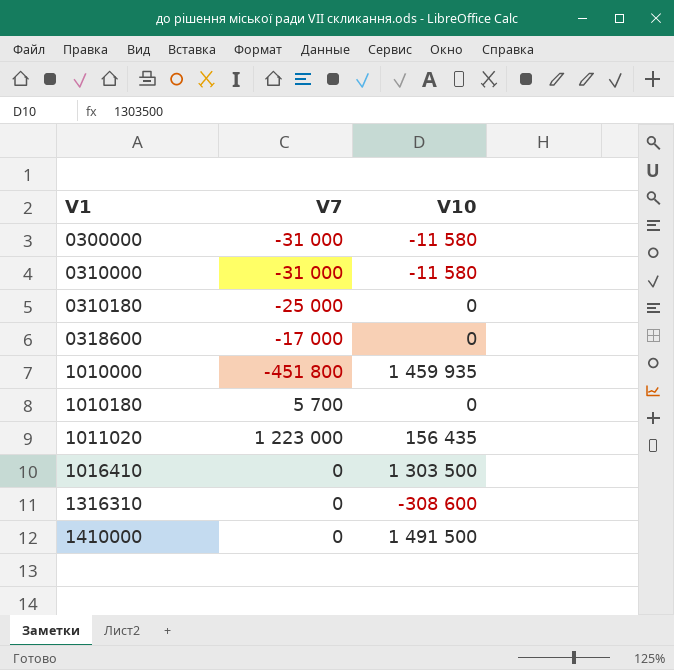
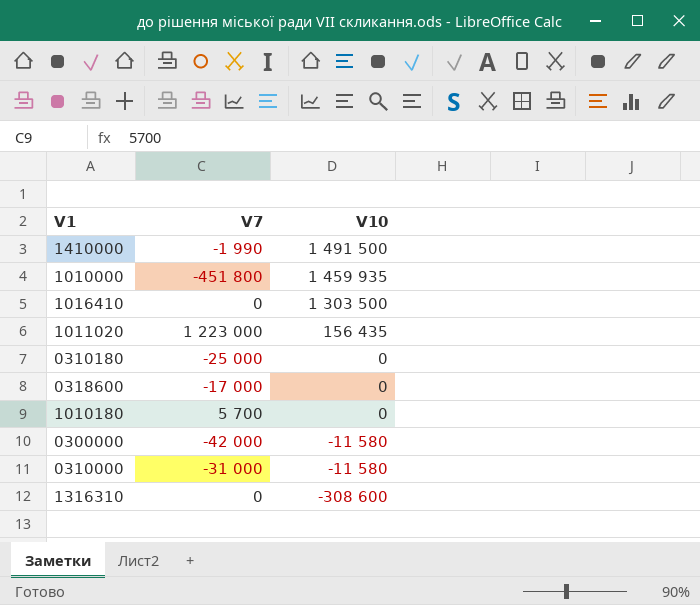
row order: V1 ascending -> V10 descending
1410000 | V7: 0 -> -1 990
0300000 | V7: -31 000 -> -42 000

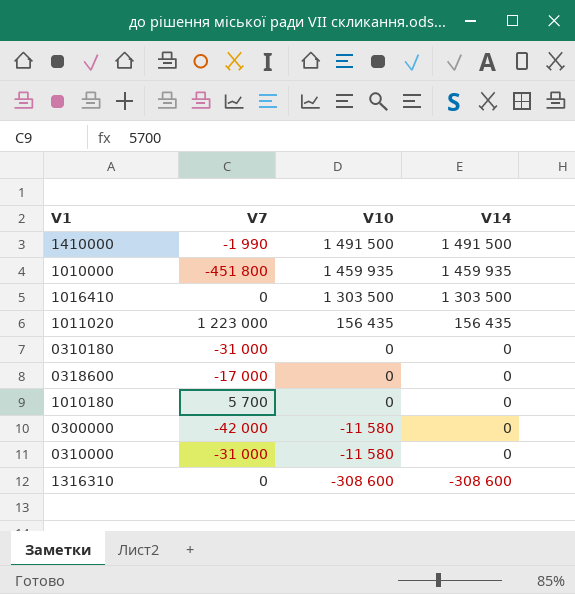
column V14 | position: none -> 4
0310180 | V7: -25 000 -> -31 000

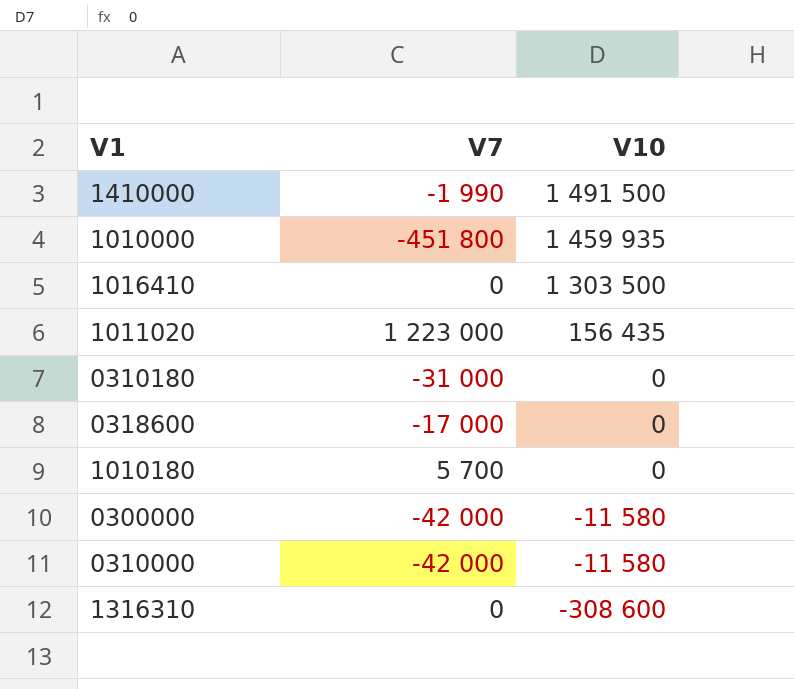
column V14 | position: 4 -> none
0310000 | V7: -31 000 -> -42 000

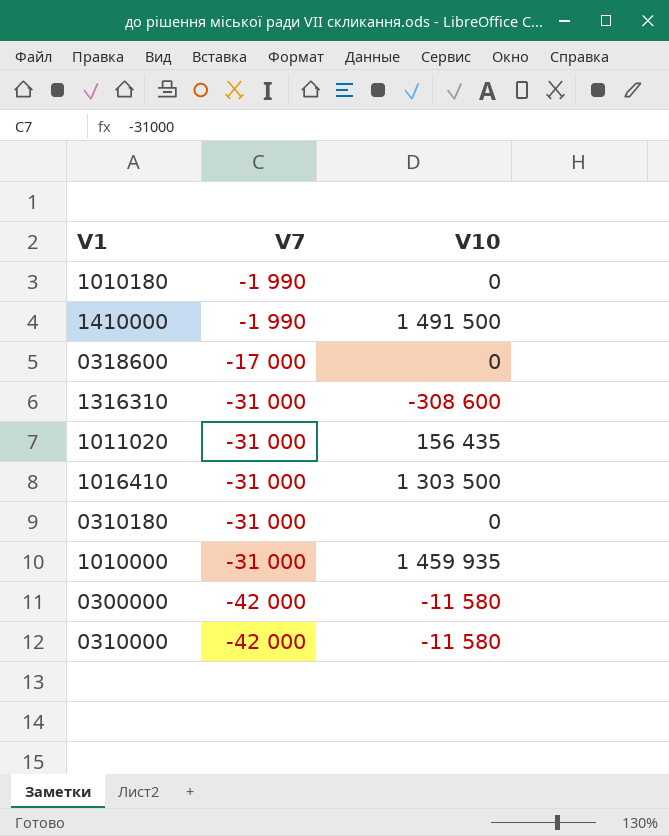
row order: V10 descending -> V7 descending
1010180 | V7: 5 700 -> -1 990
1316310 | V7: 0 -> -31 000
1011020 | V7: 1 223 000 -> -31 000
1016410 | V7: 0 -> -31 000
1010000 | V7: -451 800 -> -31 000

